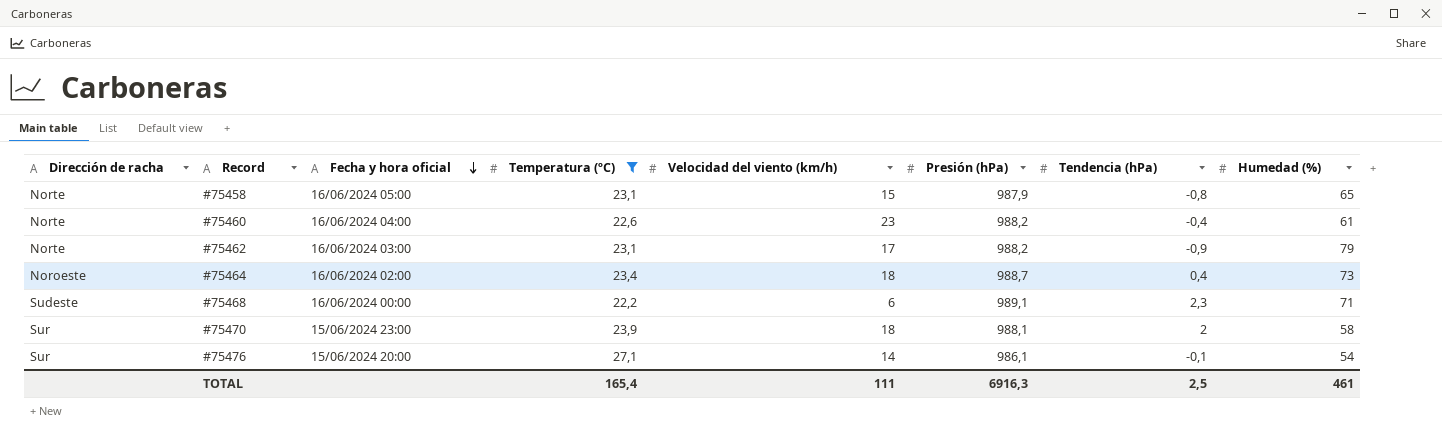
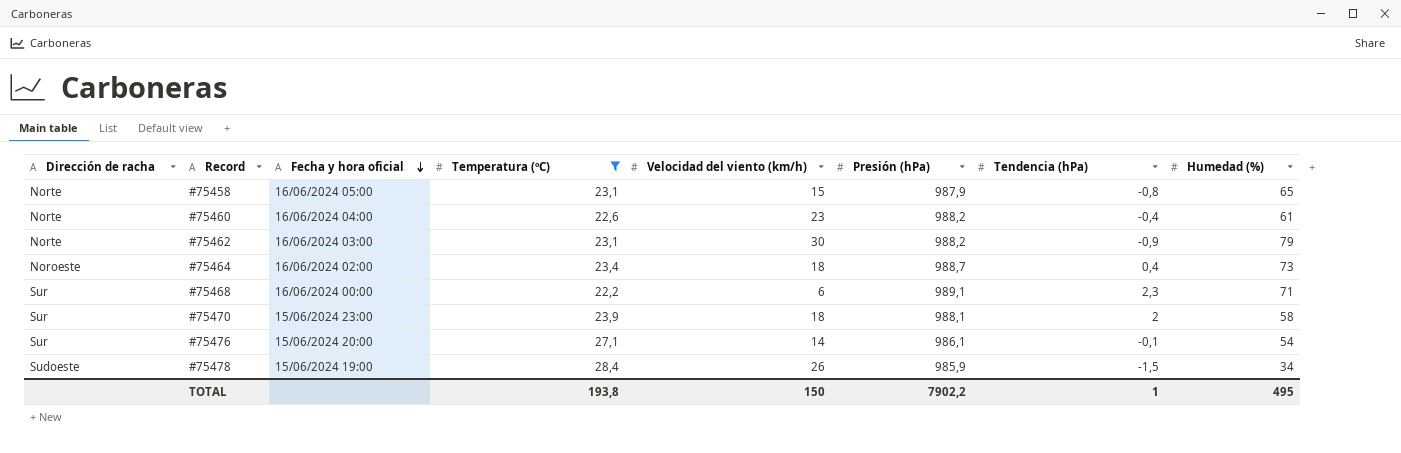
#75462 | Velocidad del viento (km/h): 17 -> 30
#75468 | Dirección de racha: Sudeste -> Sur
row #75478: none -> Sudoeste | 15/06/2024 19:00 | 28,4 | 26 | 985,9 | -1,5 | 34
TOTAL | Temperatura (ºC): 165,4 -> 193,8
TOTAL | Velocidad del viento (km/h): 111 -> 150
TOTAL | Presión (hPa): 6916,3 -> 7902,2
TOTAL | Tendencia (hPa): 2,5 -> 1
TOTAL | Humedad (%): 461 -> 495

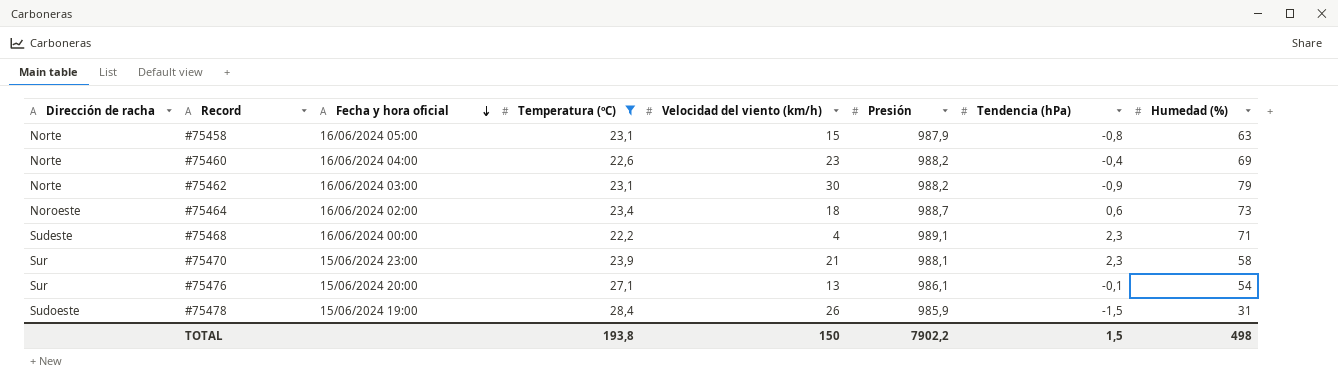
column name: Presión (hPa) -> Presión
#75458 | Humedad (%): 65 -> 63
#75460 | Humedad (%): 61 -> 69
#75464 | Tendencia (hPa): 0,4 -> 0,6
#75468 | Dirección de racha: Sur -> Sudeste
#75468 | Velocidad del viento (km/h): 6 -> 4
#75470 | Velocidad del viento (km/h): 18 -> 21
#75470 | Tendencia (hPa): 2 -> 2,3
#75476 | Velocidad del viento (km/h): 14 -> 13
#75478 | Humedad (%): 34 -> 31
TOTAL | Tendencia (hPa): 1 -> 1,5
TOTAL | Humedad (%): 495 -> 498

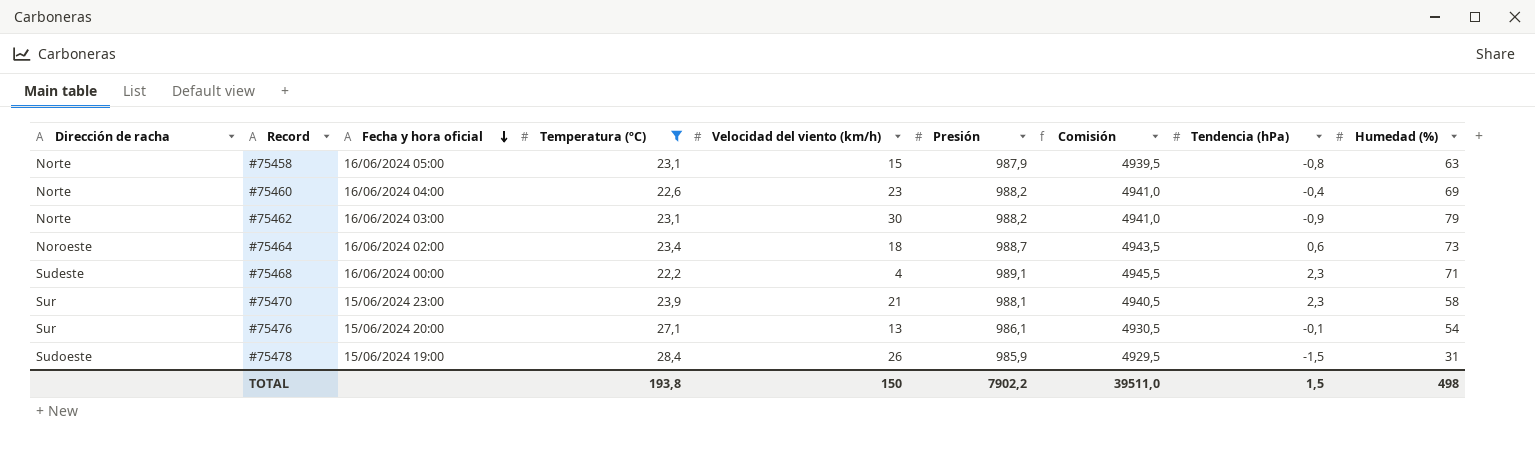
column Comisión | formula: none -> [Presión] * 5

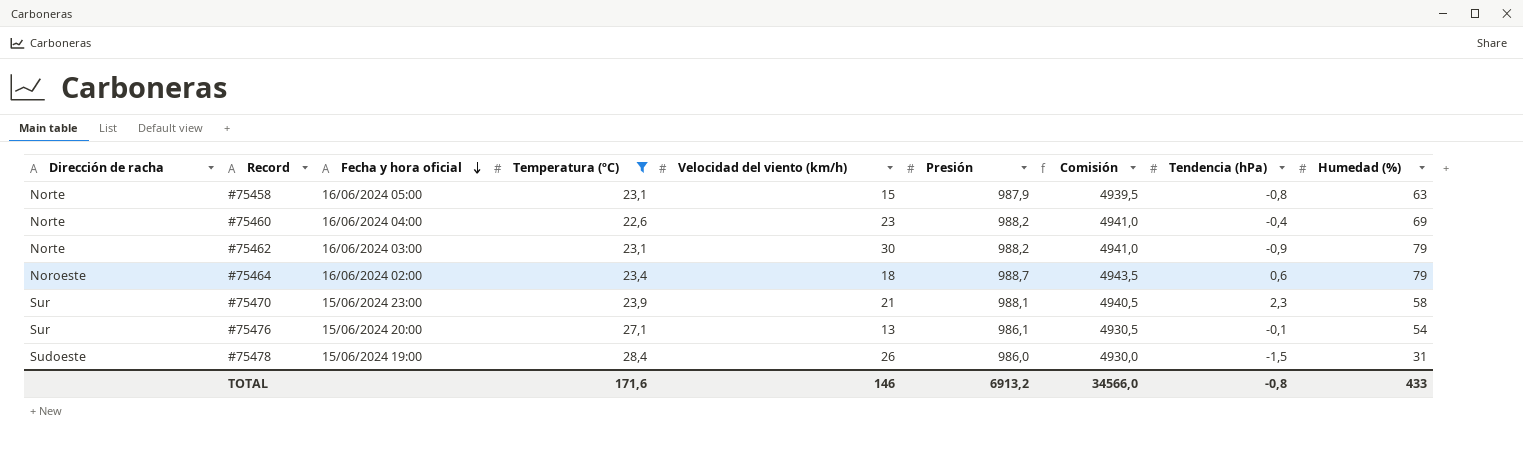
row #75468: Sudeste | 16/06/2024 00:00 | 22,2 | 4 | 989,1 | 4945,5 | 2,3 | 71 -> none
#75464 | Humedad (%): 73 -> 79
#75478 | Presión: 985,9 -> 986,0
#75478 | Comisión: 4929,5 -> 4930,0
TOTAL | Temperatura (ºC): 193,8 -> 171,6
TOTAL | Velocidad del viento (km/h): 150 -> 146
TOTAL | Presión: 7902,2 -> 6913,2
TOTAL | Comisión: 39511,0 -> 34566,0
TOTAL | Tendencia (hPa): 1,5 -> -0,8
TOTAL | Humedad (%): 498 -> 433

